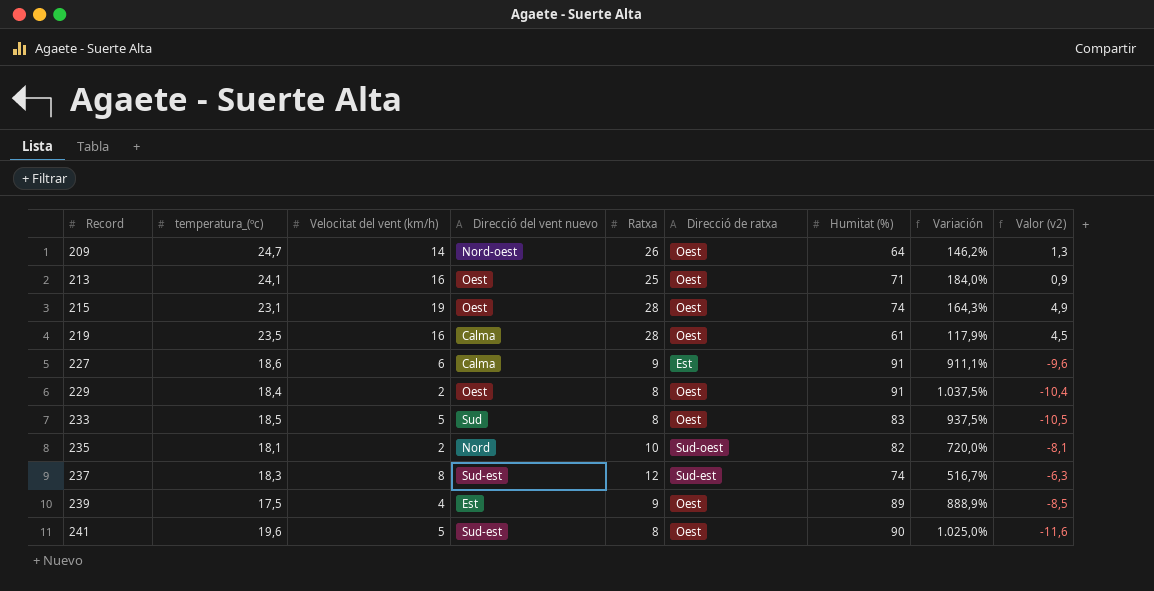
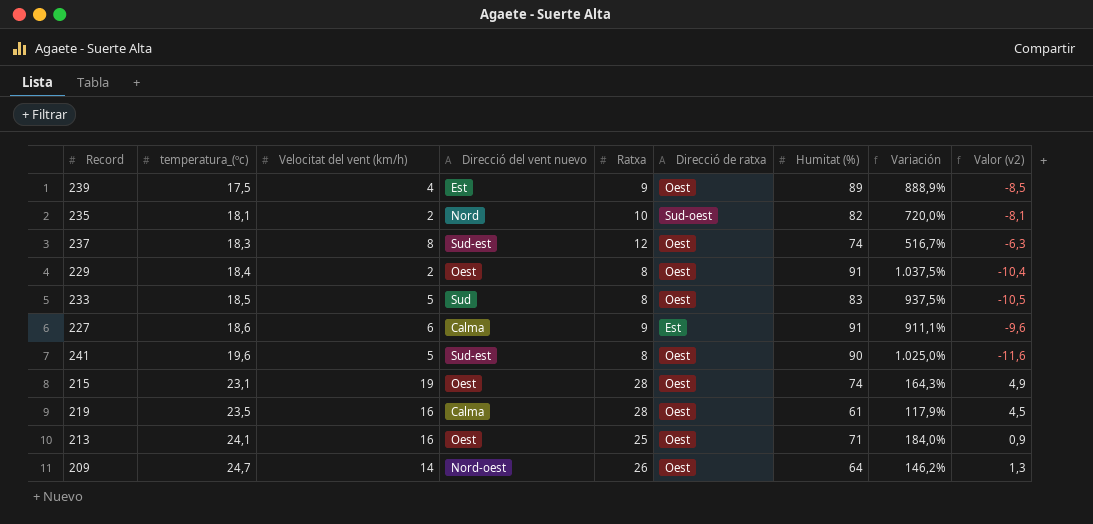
row order: Record ascending -> temperatura_(ºc) ascending
237 | Direcció de ratxa: Sud-est -> Oest

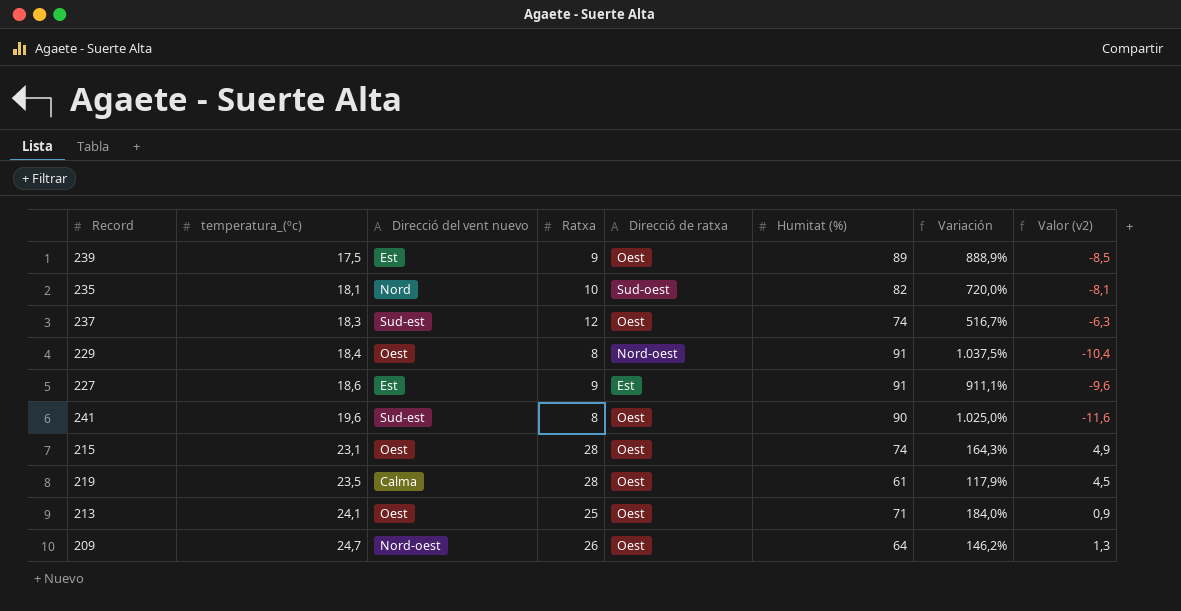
column Velocitat del vent (km/h) | position: 3 -> none
row 233: 18,5 | 5 | Sud | 8 | Oest | 83 | 937,5% | -10,5 -> none
229 | Direcció de ratxa: Oest -> Nord-oest
227 | Direcció del vent nuevo: Calma -> Est

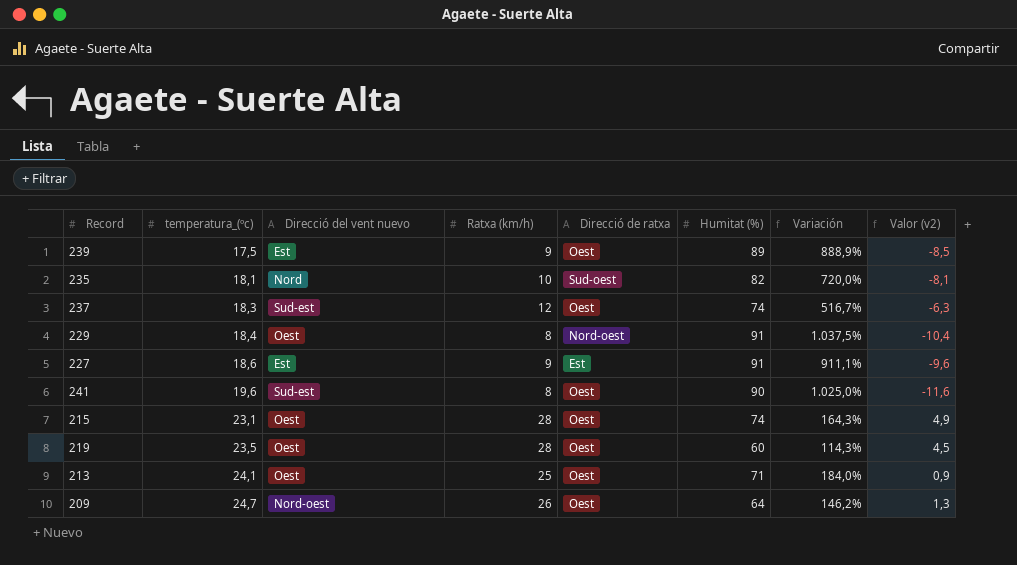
column name: Ratxa -> Ratxa (km/h)
219 | Direcció del vent nuevo: Calma -> Oest
219 | Humitat (%): 61 -> 60
219 | Variación: 117,9% -> 114,3%

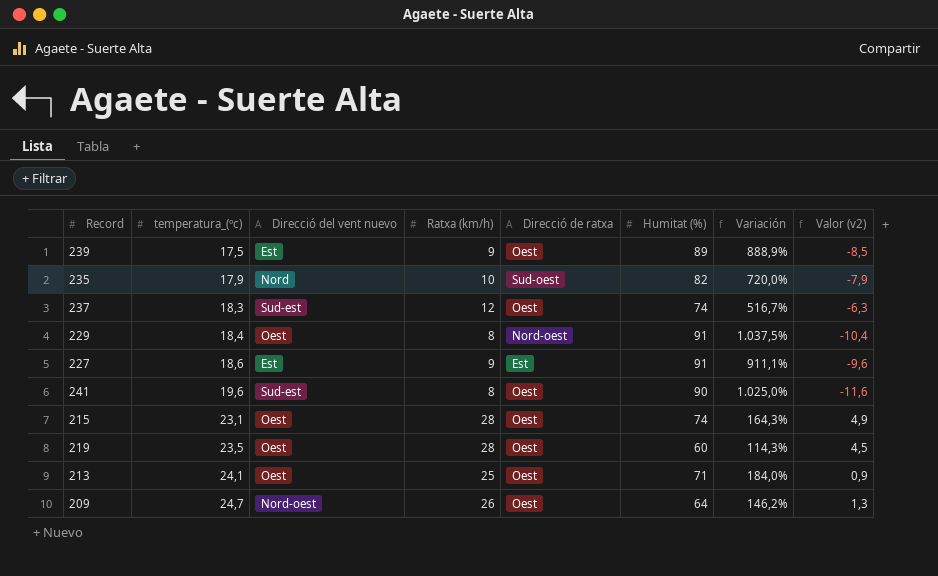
235 | temperatura_(ºc): 18,1 -> 17,9
235 | Valor (v2): -8,1 -> -7,9

